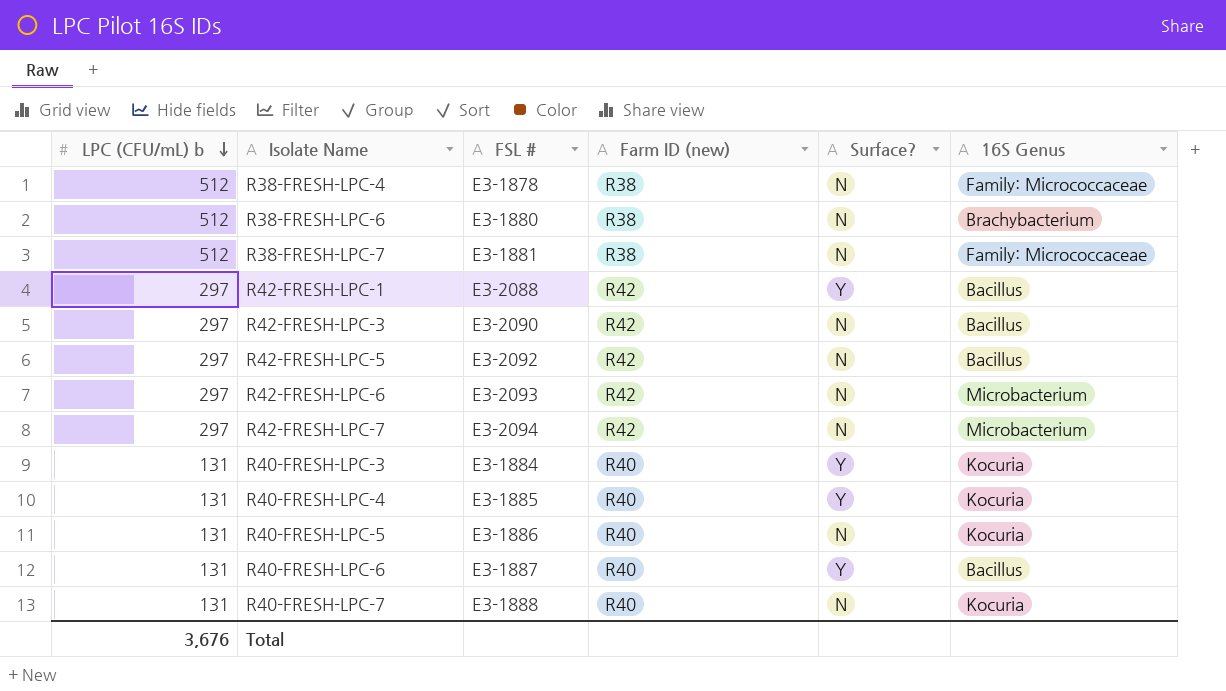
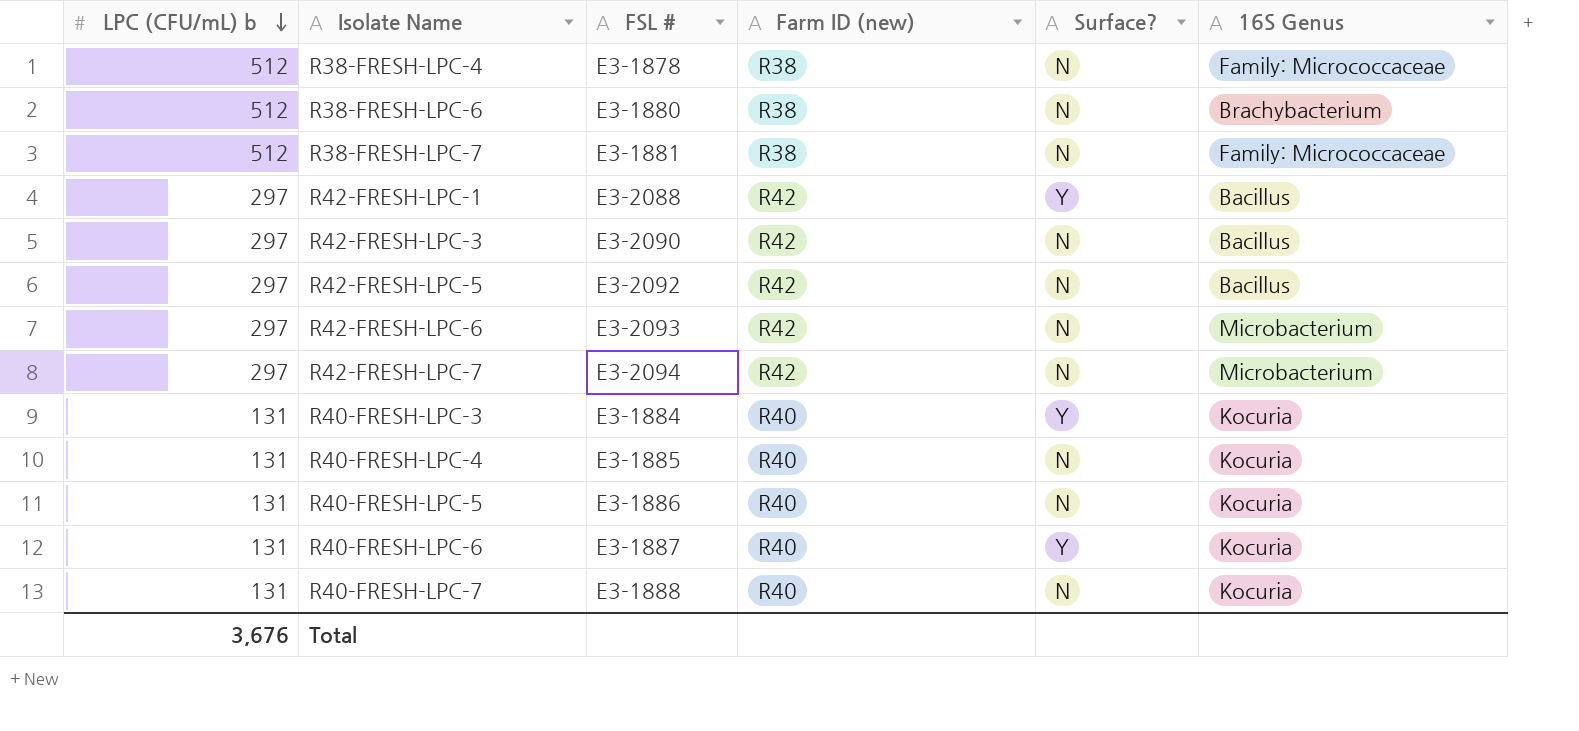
R40-FRESH-LPC-4 | Surface?: Y -> N
R40-FRESH-LPC-6 | 16S Genus: Bacillus -> Kocuria

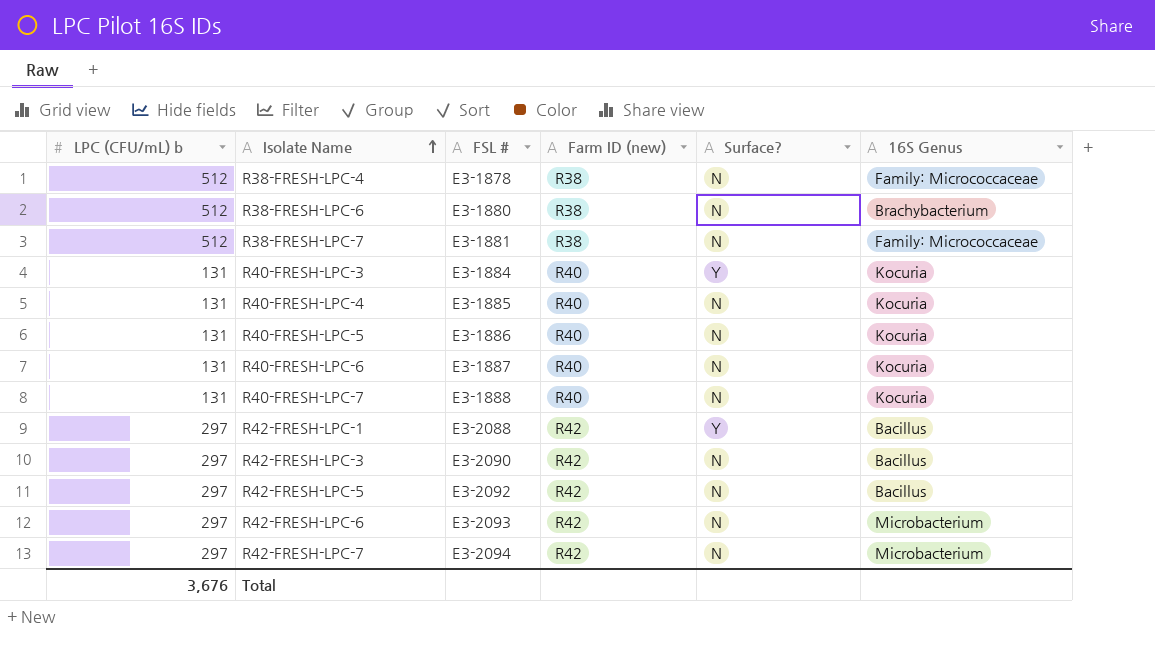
row order: LPC (CFU/mL) b descending -> Isolate Name ascending
R40-FRESH-LPC-6 | Surface?: Y -> N

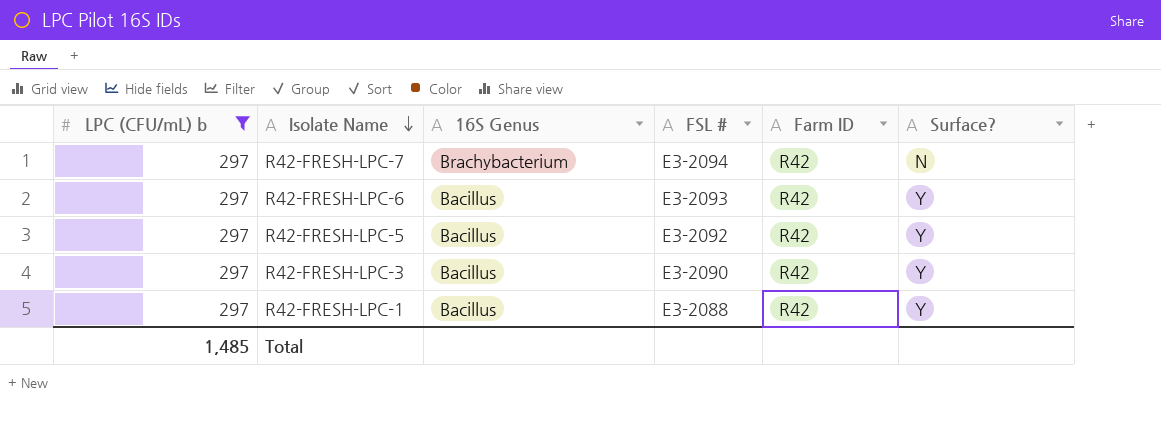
filter: none -> LPC (CFU/mL) b = 297
row order: Isolate Name ascending -> Isolate Name descending
column 16S Genus | position: 6 -> 3
column name: Farm ID (new) -> Farm ID
R42-FRESH-LPC-7 | 16S Genus: Microbacterium -> Brachybacterium
R42-FRESH-LPC-6 | 16S Genus: Microbacterium -> Bacillus
R42-FRESH-LPC-6 | Surface?: N -> Y
R42-FRESH-LPC-5 | Surface?: N -> Y
R42-FRESH-LPC-3 | Surface?: N -> Y
Total | LPC (CFU/mL) b: 3,676 -> 1,485

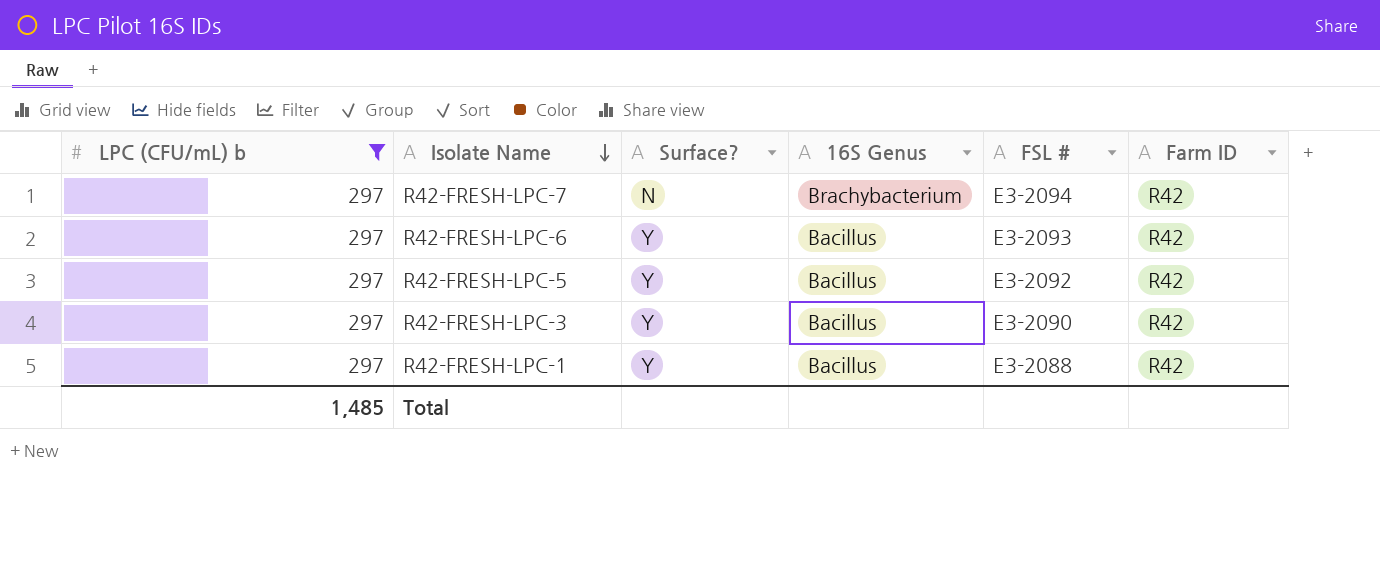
column Surface? | position: 6 -> 3

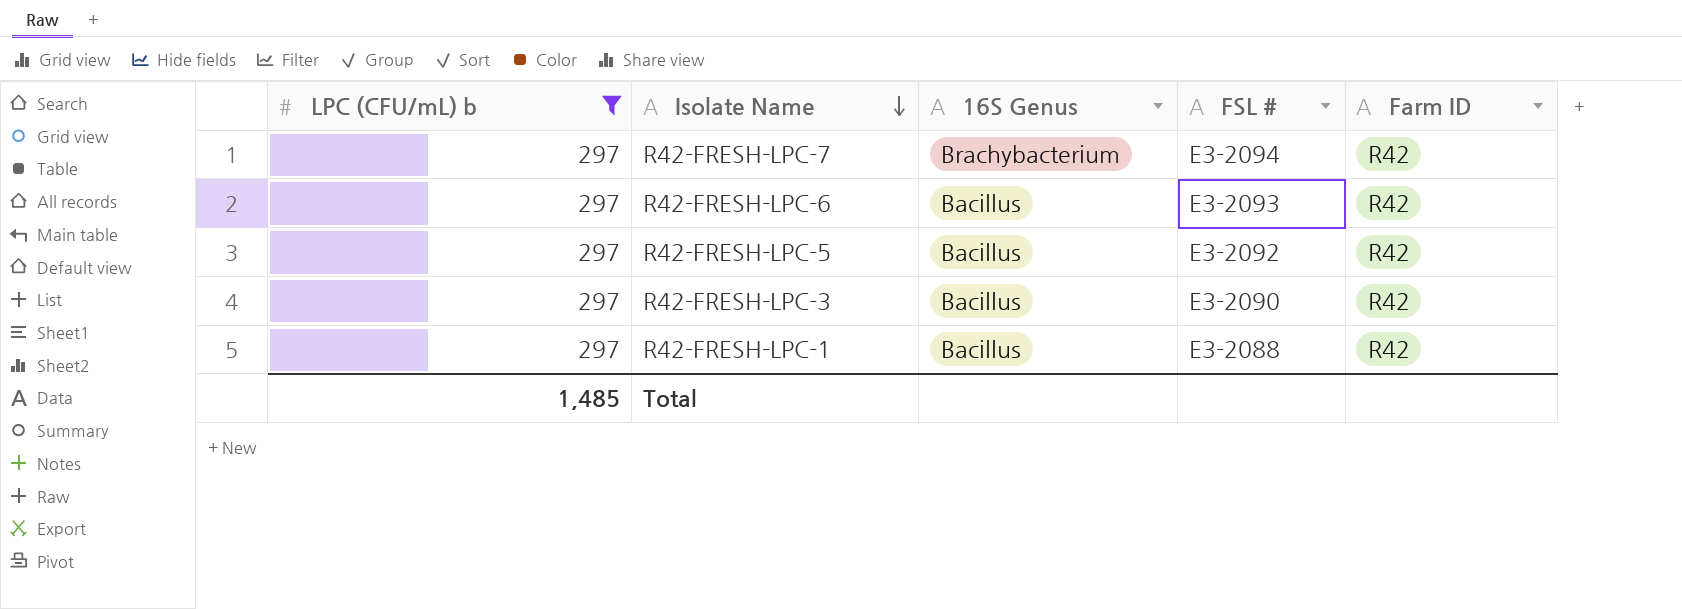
column Surface? | position: 3 -> none

